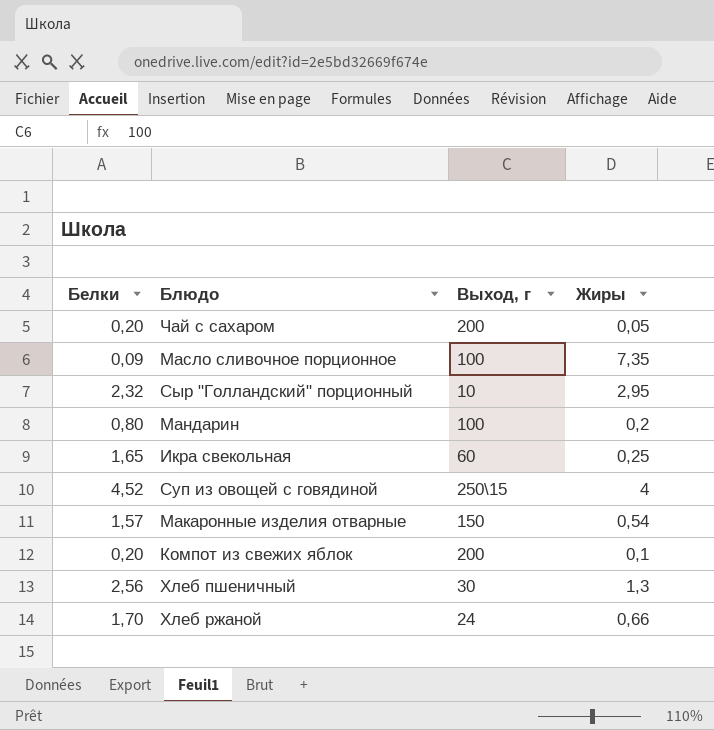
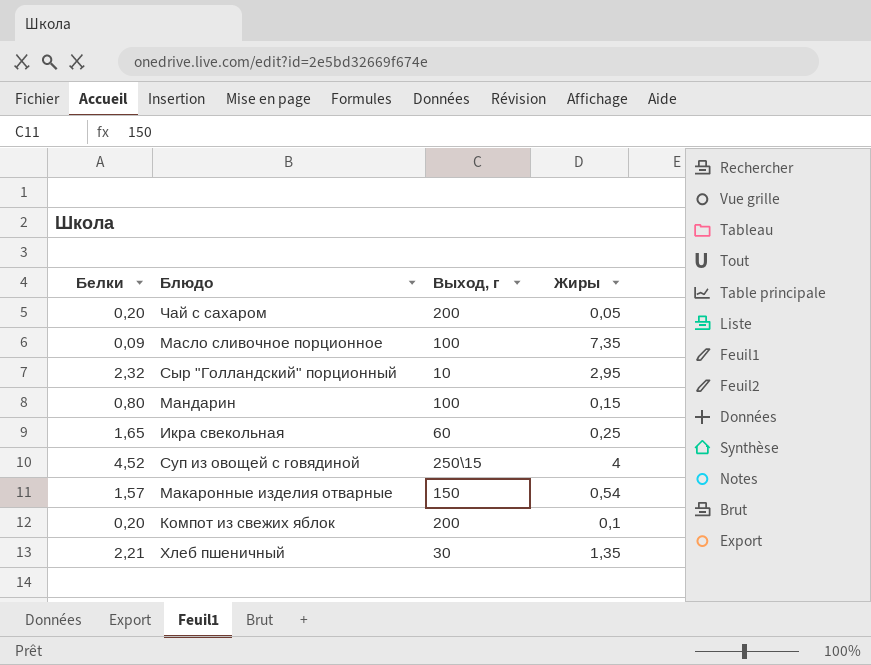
row Хлеб ржаной: 1,70 | 24 | 0,66 -> none
Мандарин | Жиры: 0,2 -> 0,15
Хлеб пшеничный | Белки: 2,56 -> 2,21
Хлеб пшеничный | Жиры: 1,3 -> 1,35

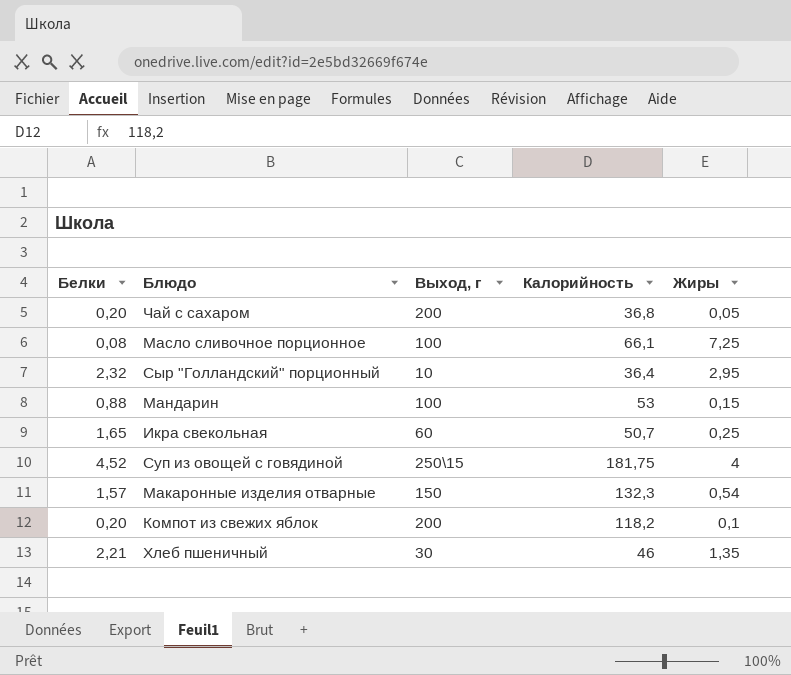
column Калорийность | position: none -> 4
Масло сливочное порционное | Белки: 0,09 -> 0,08
Масло сливочное порционное | Жиры: 7,35 -> 7,25
Мандарин | Белки: 0,80 -> 0,88

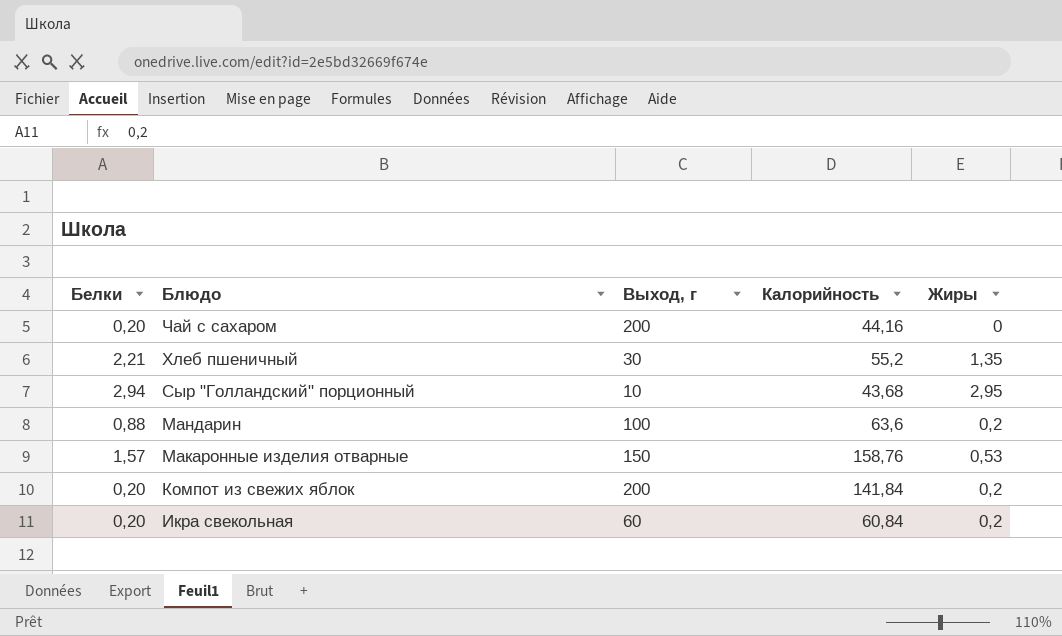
row order: none -> Блюдо descending
row Масло сливочное порционное: 0,08 | 100 | 66,1 | 7,25 -> none
row Суп из овощей с говядиной: 4,52 | 250\15 | 181,75 | 4 -> none
Чай с сахаром | Калорийность: 36,8 -> 44,16
Чай с сахаром | Жиры: 0,05 -> 0
Хлеб пшеничный | Калорийность: 46 -> 55,2
Сыр "Голландский" порционный | Белки: 2,32 -> 2,94
Сыр "Голландский" порционный | Калорийность: 36,4 -> 43,68
Мандарин | Калорийность: 53 -> 63,6
Мандарин | Жиры: 0,15 -> 0,2
Макаронные изделия отварные | Калорийность: 132,3 -> 158,76
Макаронные изделия отварные | Жиры: 0,54 -> 0,53
Компот из свежих яблок | Калорийность: 118,2 -> 141,84
Компот из свежих яблок | Жиры: 0,1 -> 0,2
Икра свекольная | Белки: 1,65 -> 0,20
Икра свекольная | Калорийность: 50,7 -> 60,84
Икра свекольная | Жиры: 0,25 -> 0,2

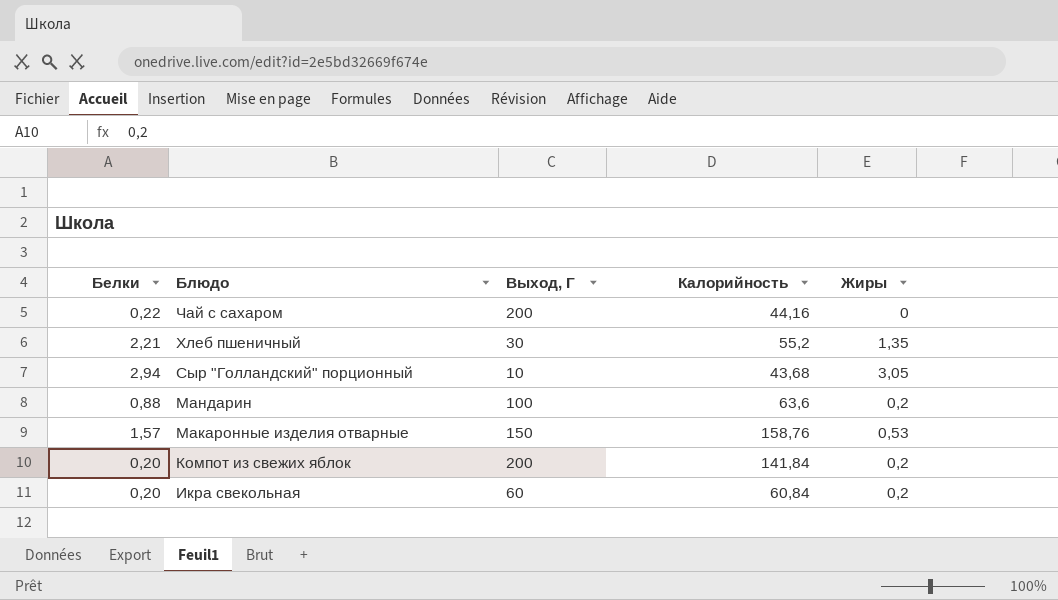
column name: Выход, г -> Выход, Г
Чай с сахаром | Белки: 0,20 -> 0,22
Сыр "Голландский" порционный | Жиры: 2,95 -> 3,05

